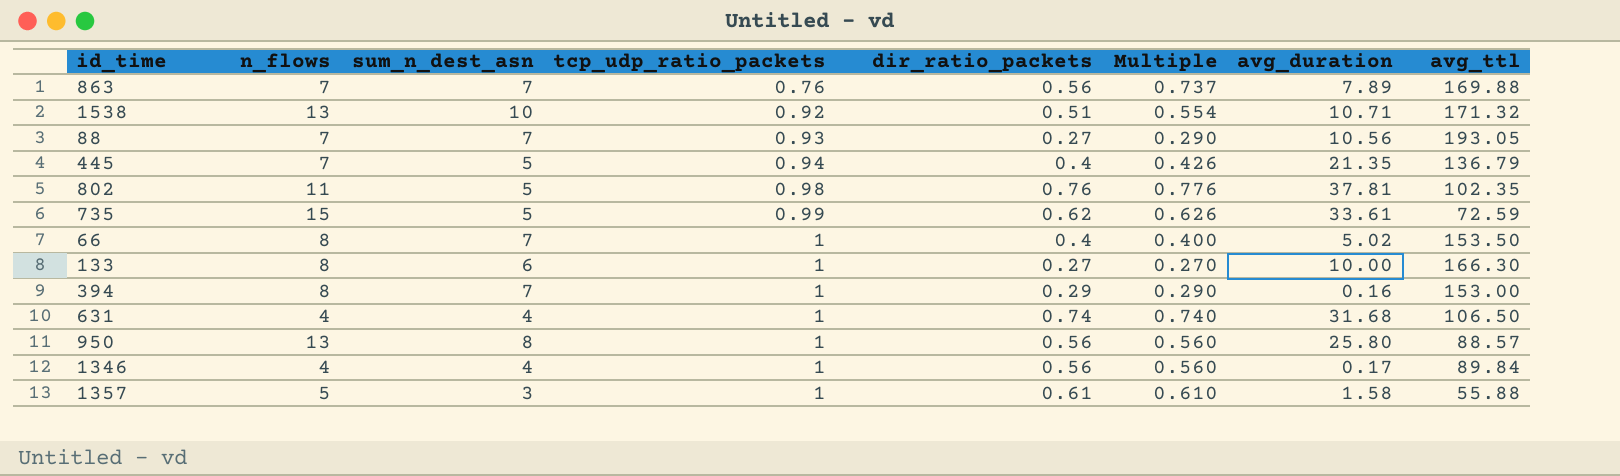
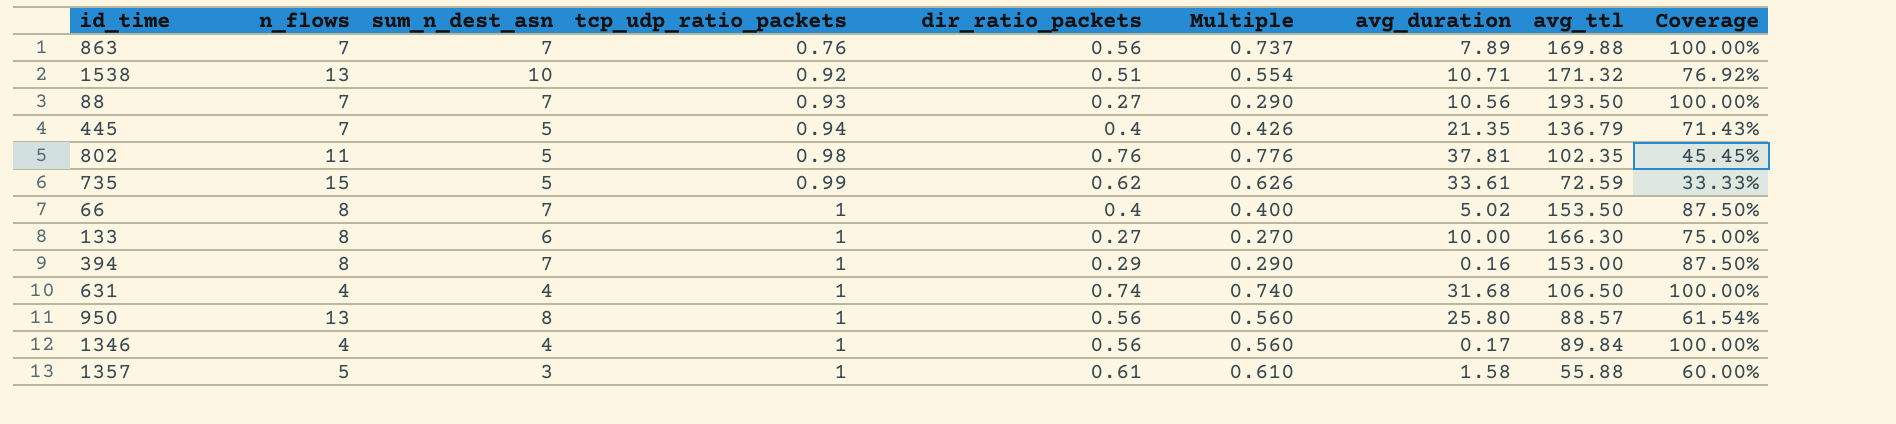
column Coverage | formula: none -> [sum_n_dest_asn] / [n_flows]
88 | avg_ttl: 193.05 -> 193.50

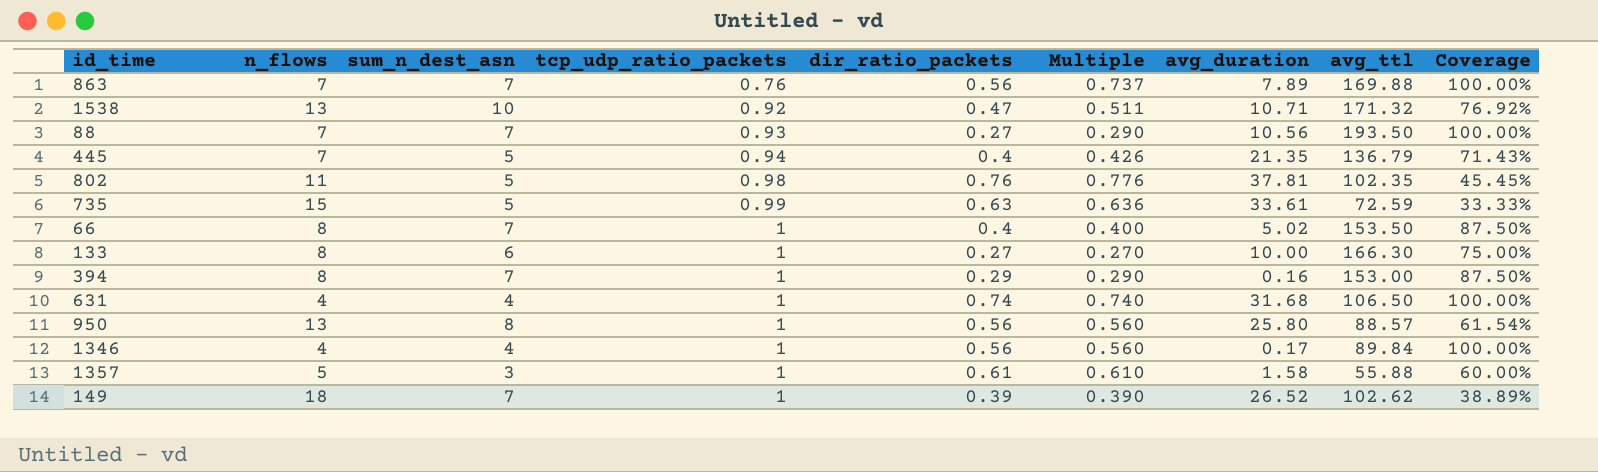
1538 | dir_ratio_packets: 0.51 -> 0.47
1538 | Multiple: 0.554 -> 0.511
735 | dir_ratio_packets: 0.62 -> 0.63
735 | Multiple: 0.626 -> 0.636
row 149: none -> 18 | 7 | 1 | 0.39 | 0.390 | 26.52 | 102.62 | 38.89%

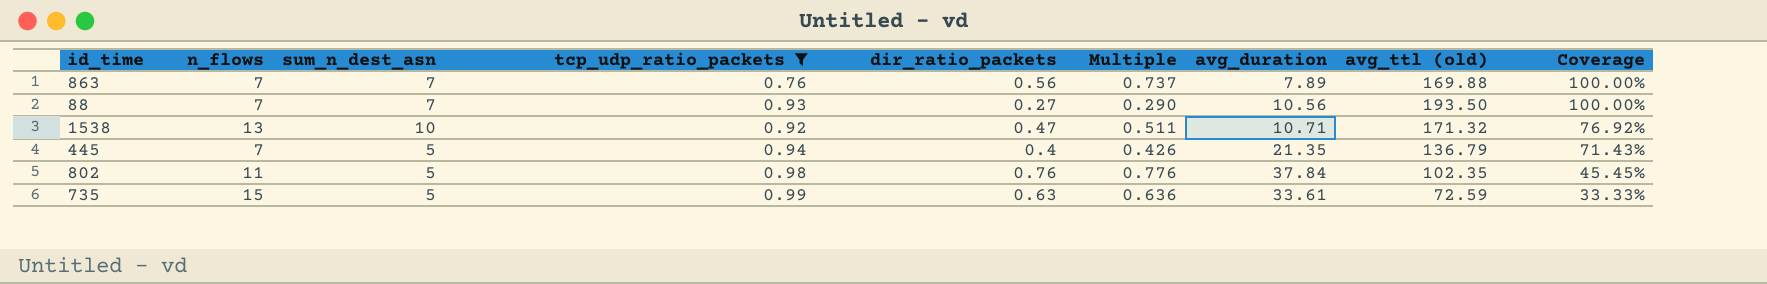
filter: none -> tcp_udp_ratio_packets != 1
row order: tcp_udp_ratio_packets ascending -> Coverage descending
column name: avg_ttl -> avg_ttl (old)
802 | avg_duration: 37.81 -> 37.84

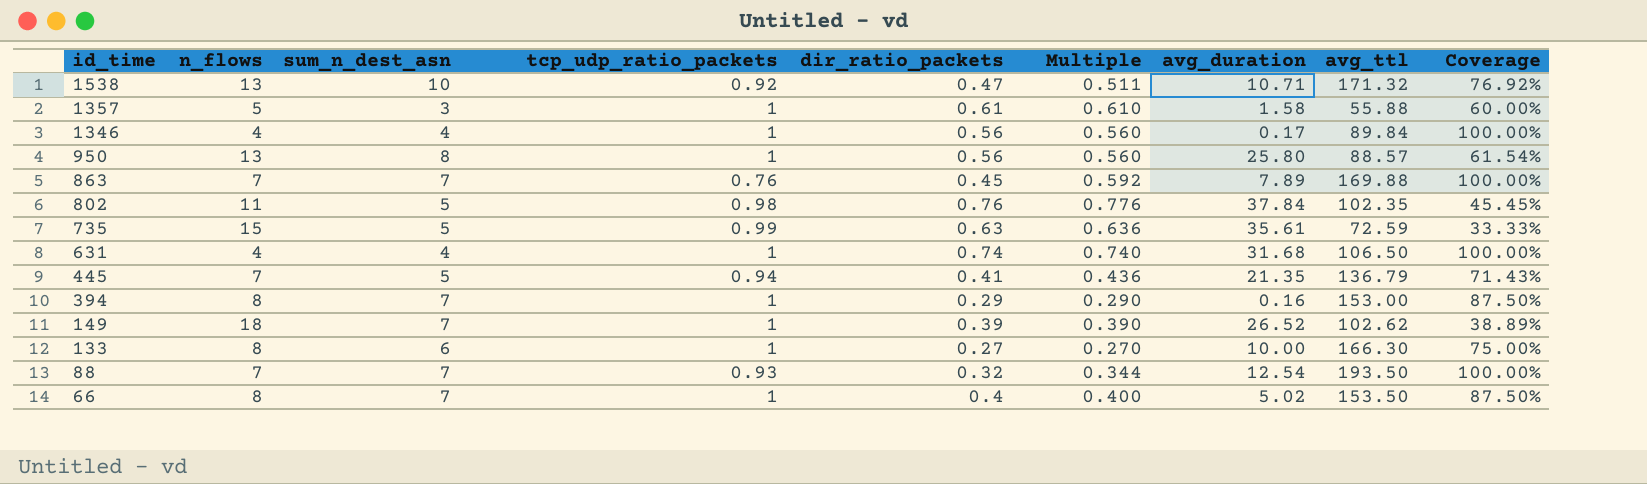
filter: tcp_udp_ratio_packets != 1 -> none
row order: Coverage descending -> id_time descending
column name: avg_ttl (old) -> avg_ttl
863 | dir_ratio_packets: 0.56 -> 0.45
863 | Multiple: 0.737 -> 0.592
735 | avg_duration: 33.61 -> 35.61
445 | dir_ratio_packets: 0.4 -> 0.41
445 | Multiple: 0.426 -> 0.436
88 | dir_ratio_packets: 0.27 -> 0.32
88 | Multiple: 0.290 -> 0.344
88 | avg_duration: 10.56 -> 12.54

